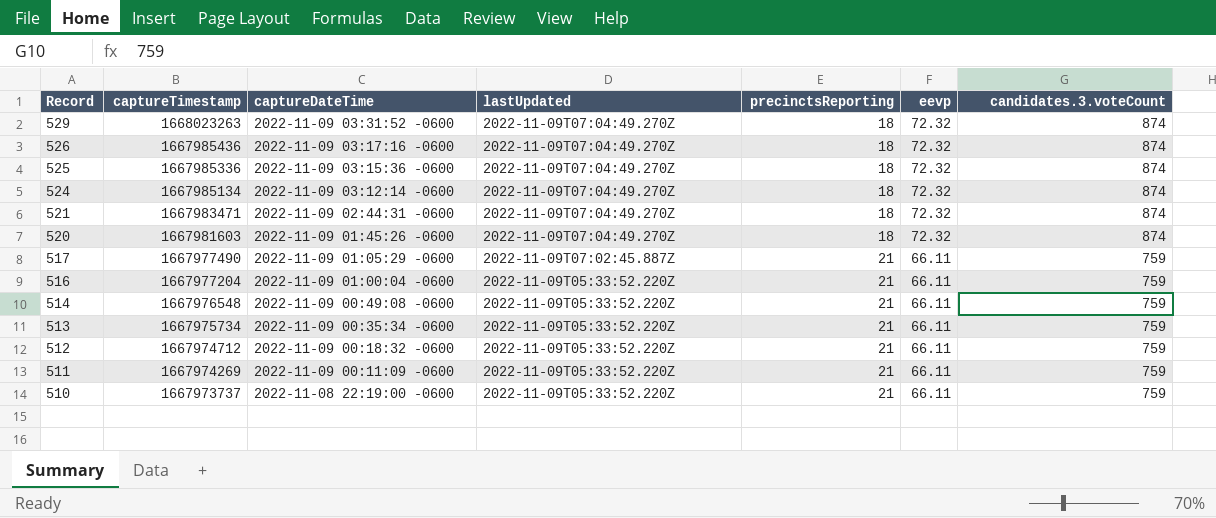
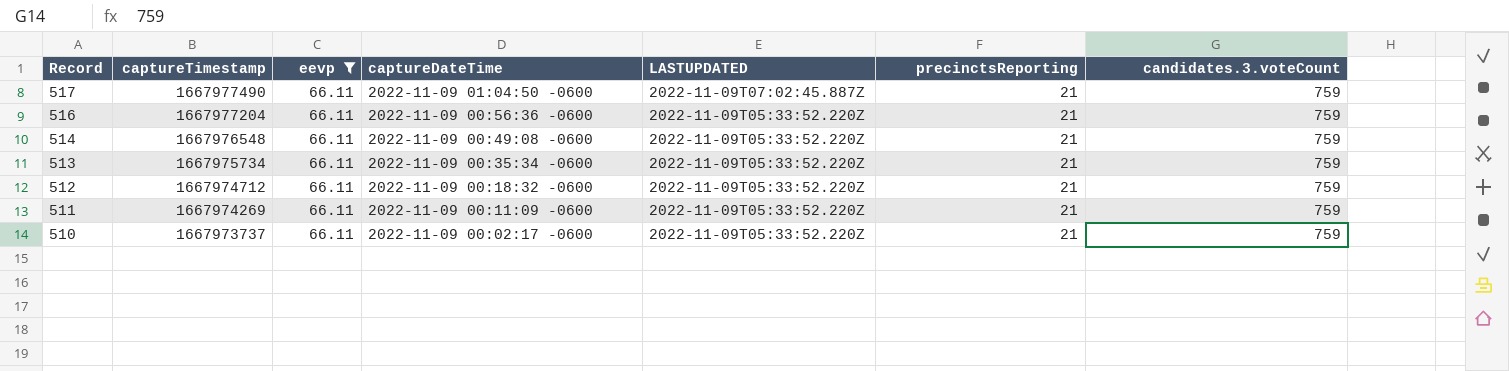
filter: none -> eevp = 66.11
column eevp | position: 6 -> 3
column name: lastUpdated -> LASTUPDATED
517 | captureDateTime: 2022-11-09 01:05:29 -0600 -> 2022-11-09 01:04:50 -0600
516 | captureDateTime: 2022-11-09 01:00:04 -0600 -> 2022-11-09 00:56:36 -0600
510 | captureDateTime: 2022-11-08 22:19:00 -0600 -> 2022-11-09 00:02:17 -0600

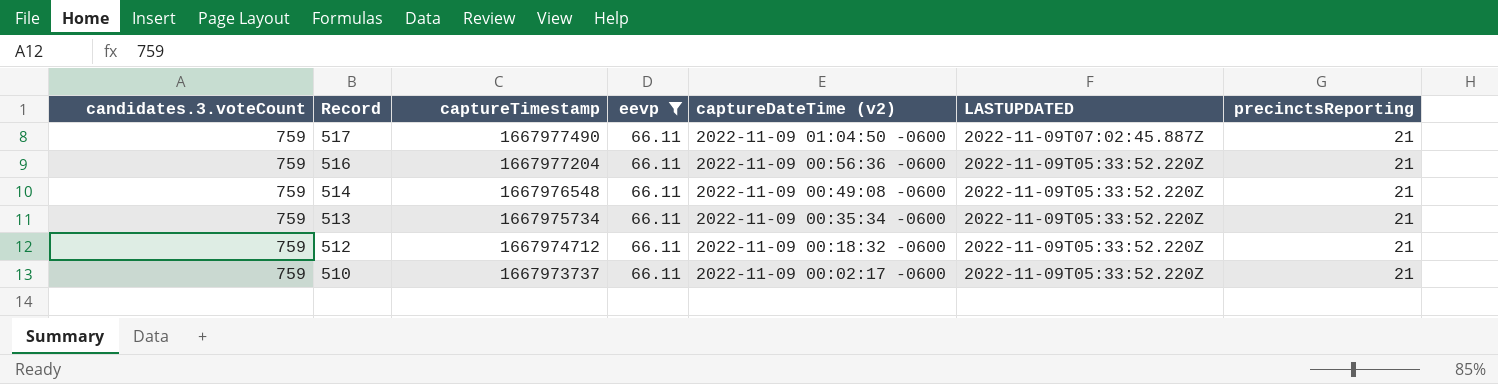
column candidates.3.voteCount | position: 7 -> 1
column name: captureDateTime -> captureDateTime (v2)
row 511: 1667974269 | 66.11 | 2022-11-09 00:11:09 -0600 | 2022-11-09T05:33:52.220Z | 21 | 759 -> none

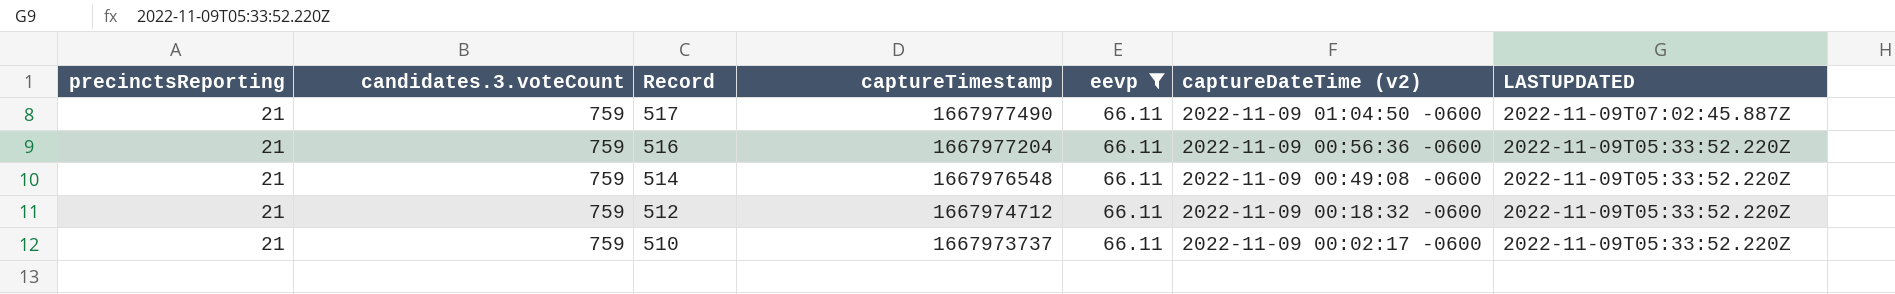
column precinctsReporting | position: 7 -> 1
row 513: 759 | 1667975734 | 66.11 | 2022-11-09 00:35:34 -0600 | 2022-11-09T05:33:52.220Z | 21 -> none

